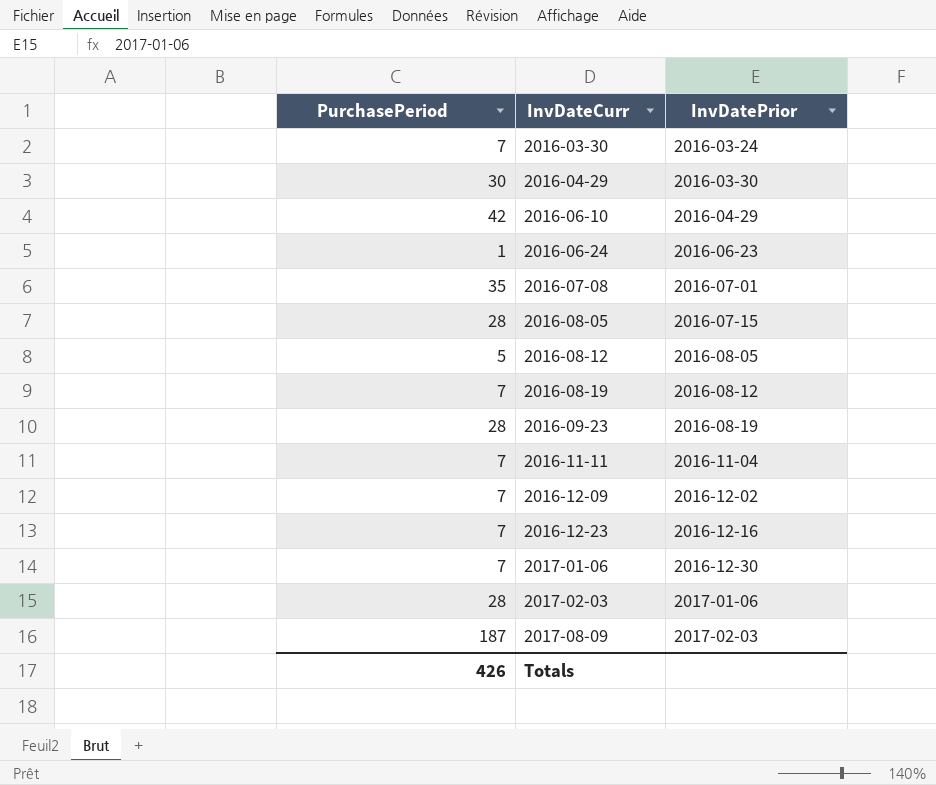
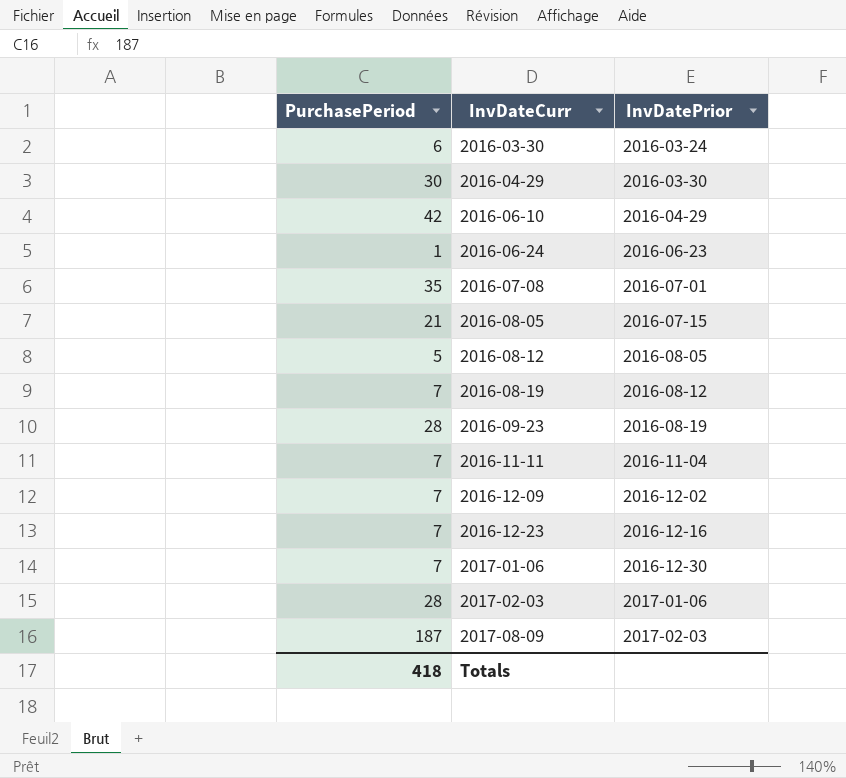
2016-03-30 | PurchasePeriod: 7 -> 6
2016-08-05 | PurchasePeriod: 28 -> 21
Totals | PurchasePeriod: 426 -> 418

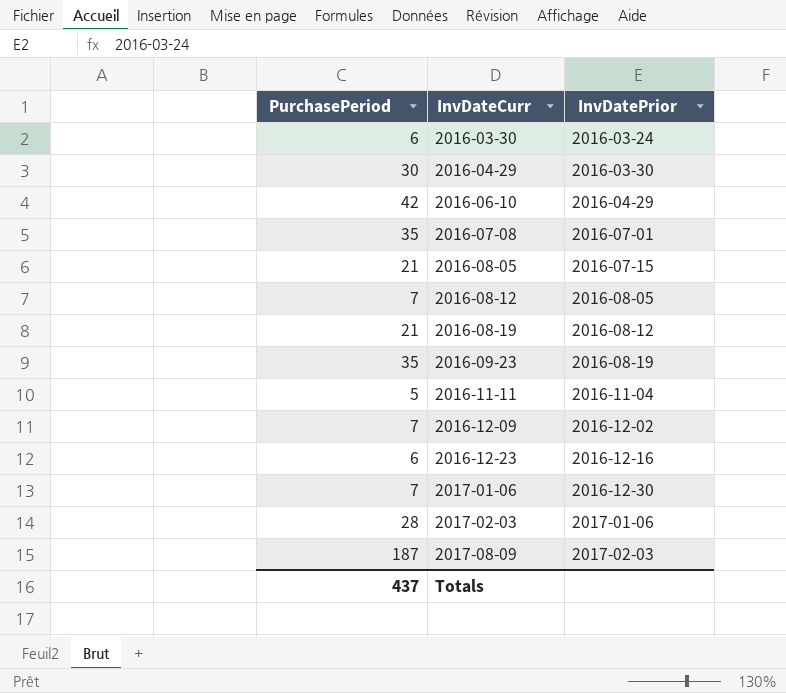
row 2016-06-24: 1 | 2016-06-23 -> none
2016-08-12 | PurchasePeriod: 5 -> 7
2016-08-19 | PurchasePeriod: 7 -> 21
2016-09-23 | PurchasePeriod: 28 -> 35
2016-11-11 | PurchasePeriod: 7 -> 5
2016-12-23 | PurchasePeriod: 7 -> 6
Totals | PurchasePeriod: 418 -> 437

